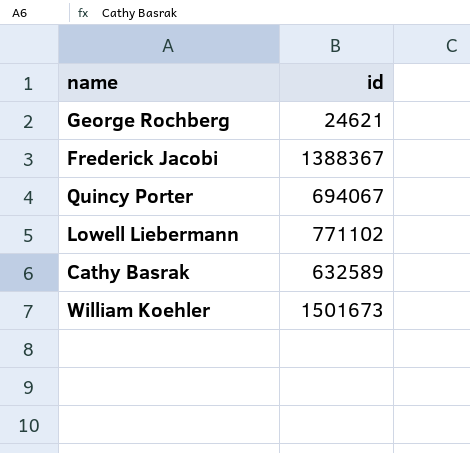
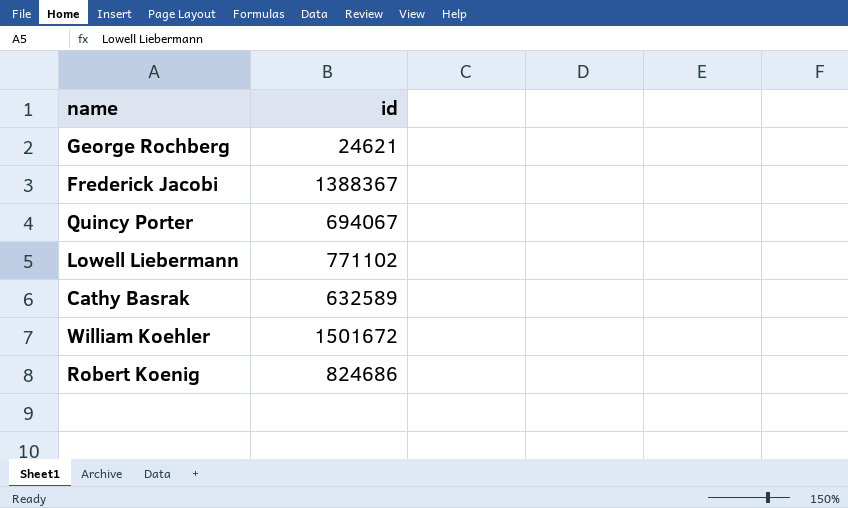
William Koehler | id: 1501673 -> 1501672
row Robert Koenig: none -> 824686

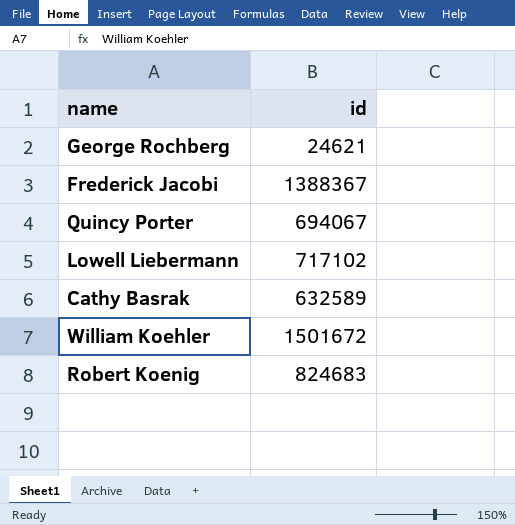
Lowell Liebermann | id: 771102 -> 717102
Robert Koenig | id: 824686 -> 824683

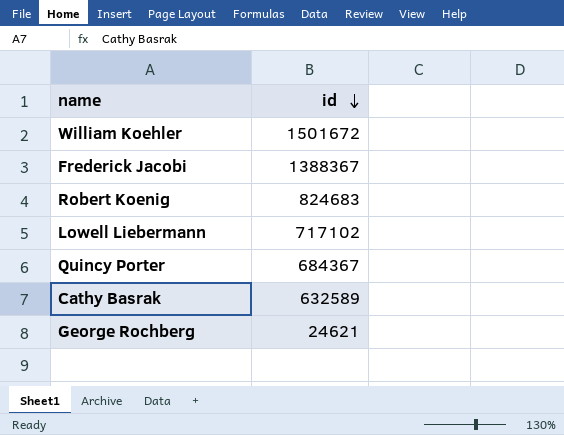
row order: none -> id descending
Quincy Porter | id: 694067 -> 684367

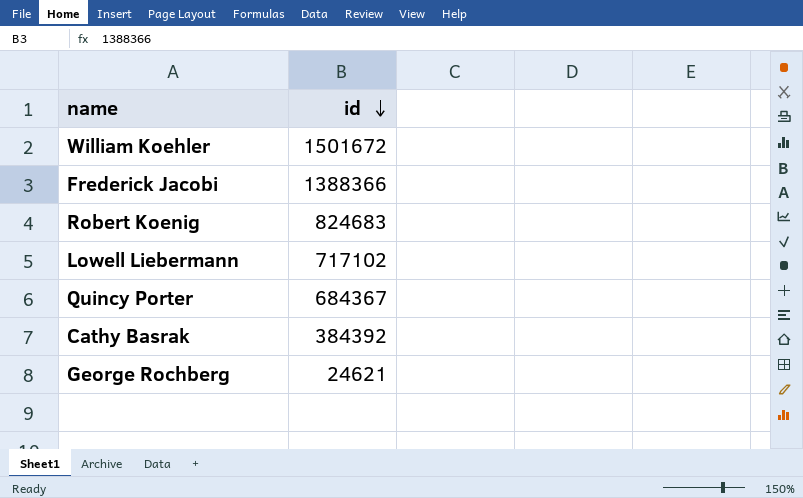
Frederick Jacobi | id: 1388367 -> 1388366
Cathy Basrak | id: 632589 -> 384392

